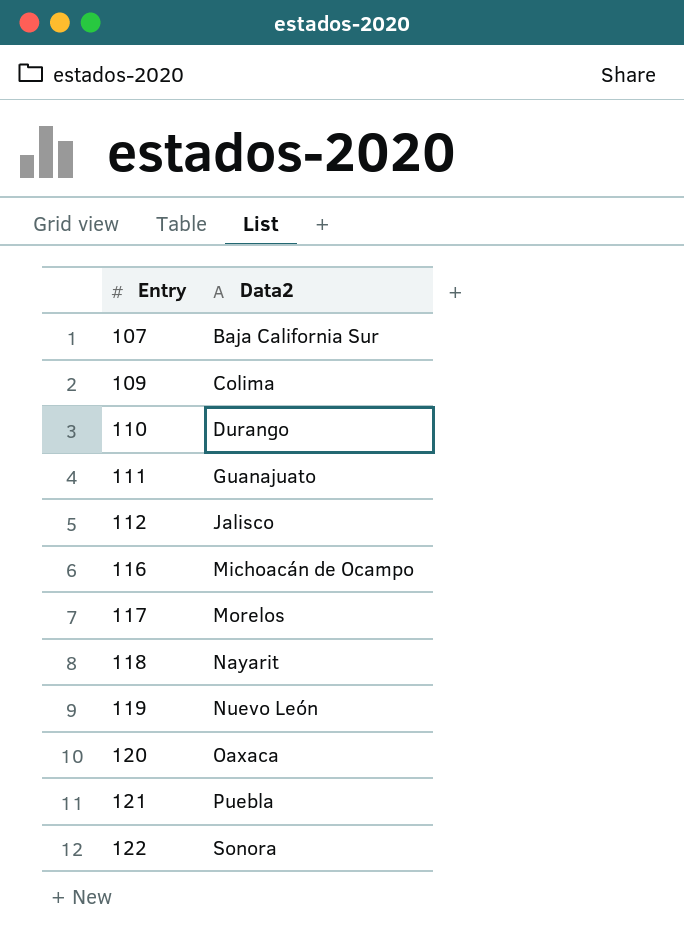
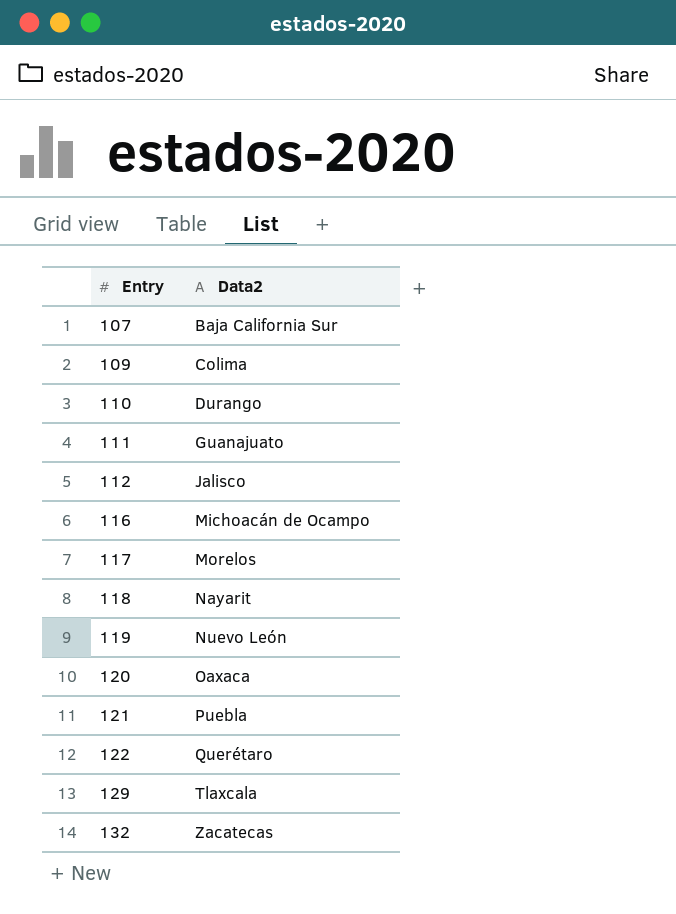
122 | Data2: Sonora -> Querétaro
row 129: none -> Tlaxcala
row 132: none -> Zacatecas

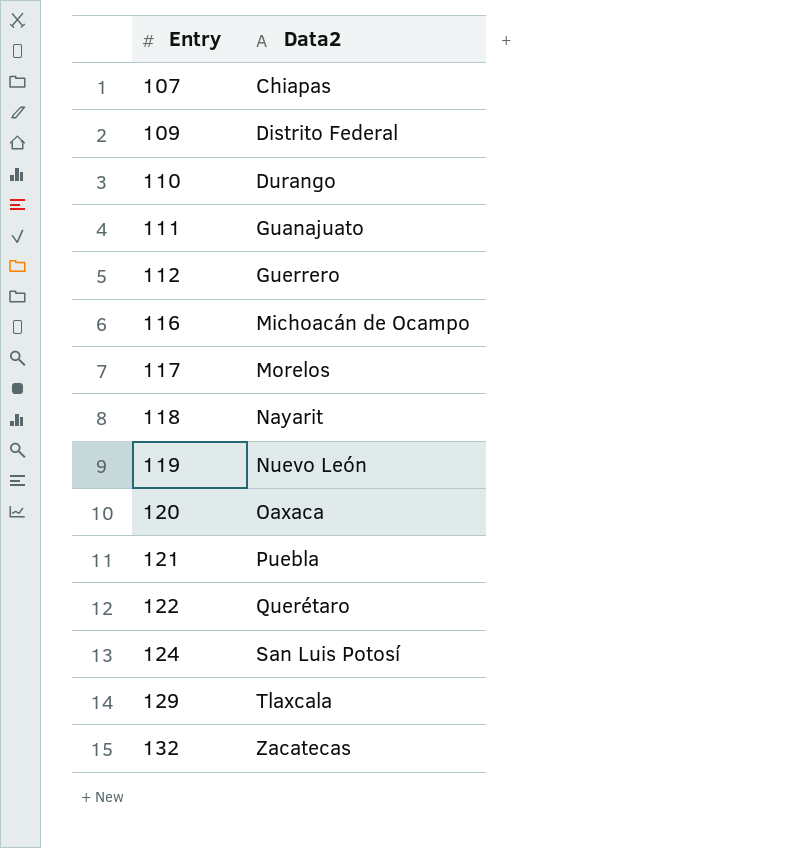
107 | Data2: Baja California Sur -> Chiapas
109 | Data2: Colima -> Distrito Federal
112 | Data2: Jalisco -> Guerrero
row 124: none -> San Luis Potosí

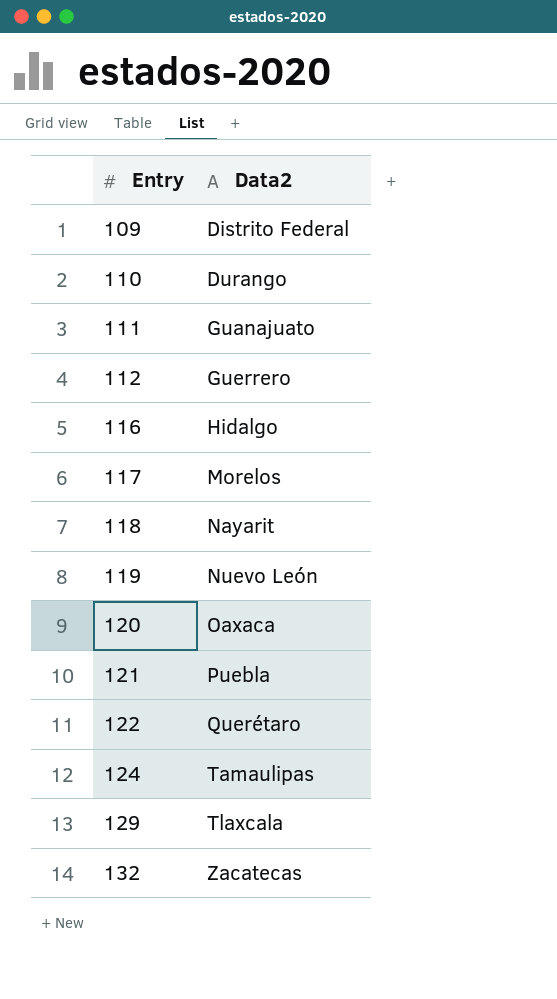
row 107: Chiapas -> none
116 | Data2: Michoacán de Ocampo -> Hidalgo
124 | Data2: San Luis Potosí -> Tamaulipas

